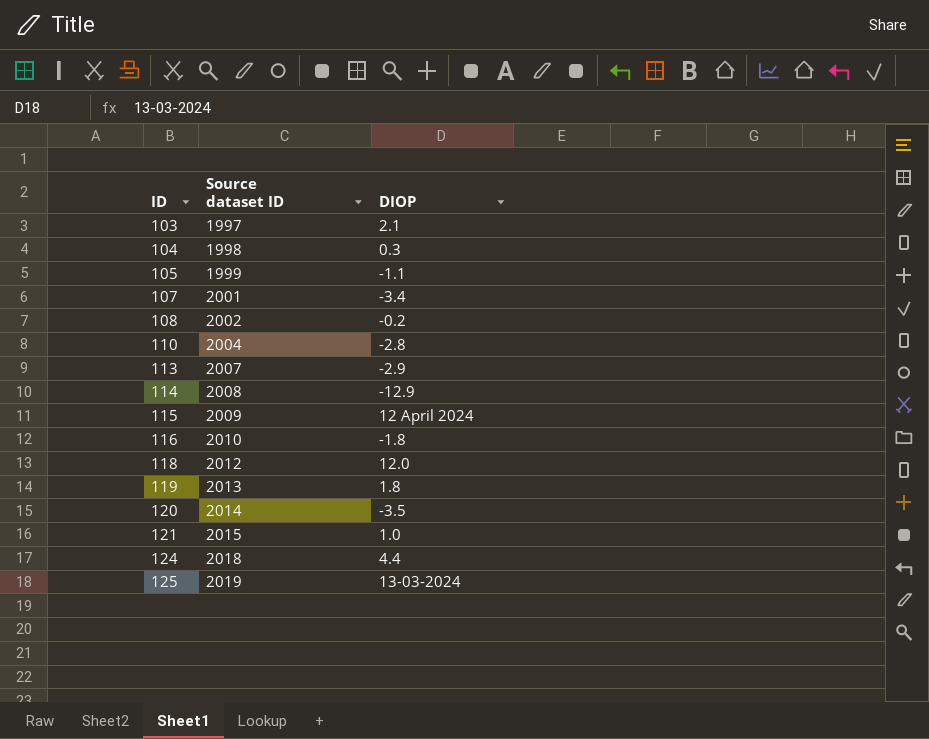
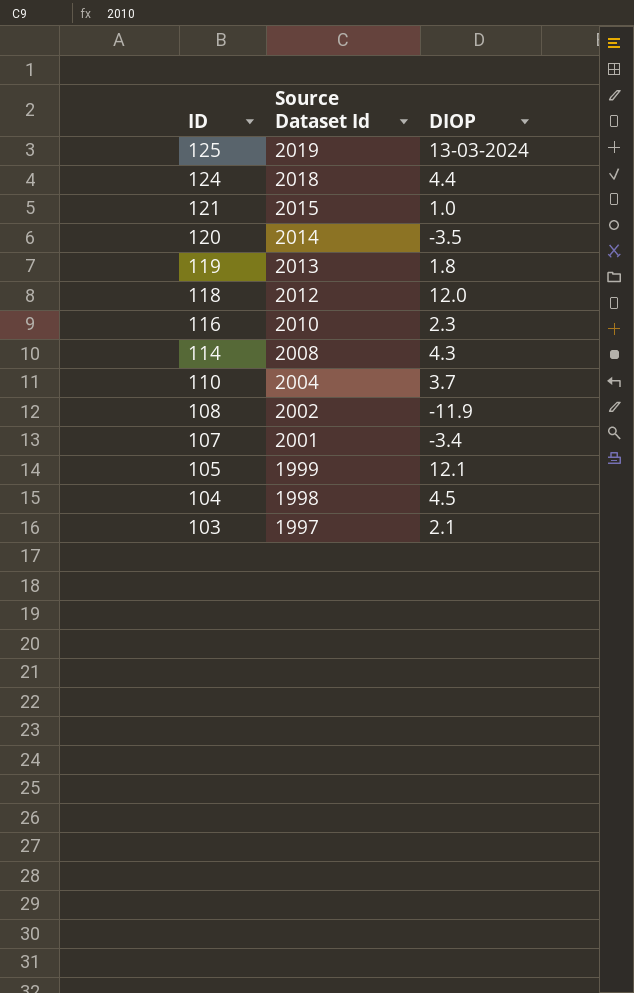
row order: ID ascending -> ID descending
column name: Source dataset ID -> Source Dataset Id
row 113: 2007 | -2.9 -> none
row 115: 2009 | 12 April 2024 -> none
116 | DIOP: -1.8 -> 2.3
114 | DIOP: -12.9 -> 4.3
110 | DIOP: -2.8 -> 3.7
108 | DIOP: -0.2 -> -11.9
105 | DIOP: -1.1 -> 12.1
104 | DIOP: 0.3 -> 4.5

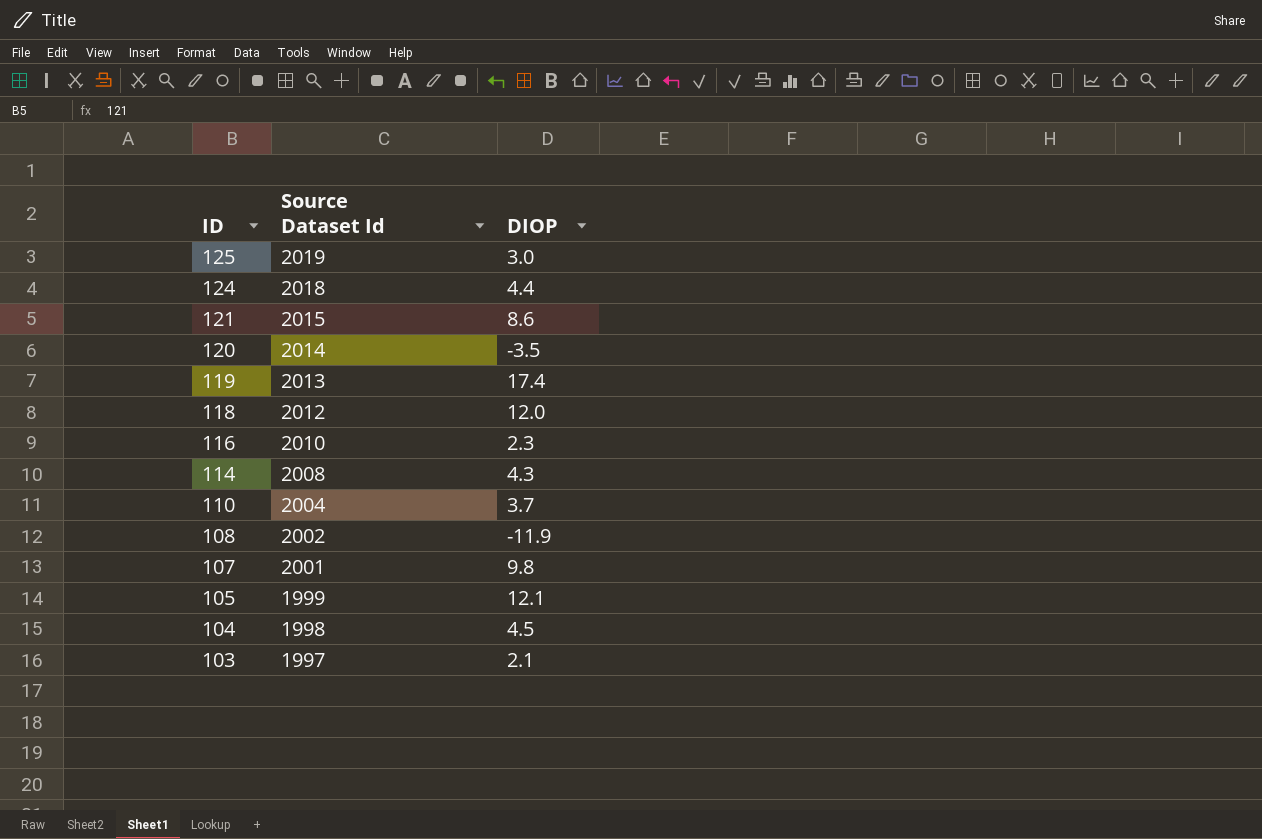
125 | DIOP: 13-03-2024 -> 3.0
121 | DIOP: 1.0 -> 8.6
119 | DIOP: 1.8 -> 17.4
107 | DIOP: -3.4 -> 9.8

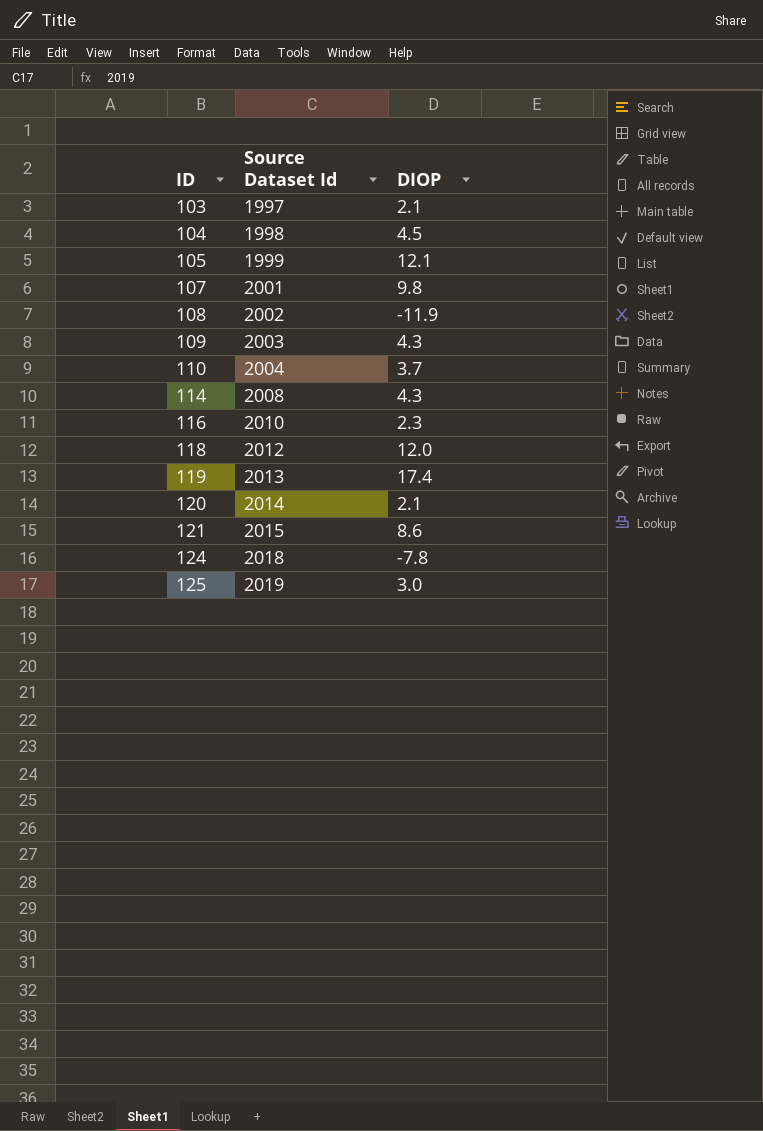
row order: ID descending -> ID ascending
row 109: none -> 2003 | 4.3
120 | DIOP: -3.5 -> 2.1
124 | DIOP: 4.4 -> -7.8

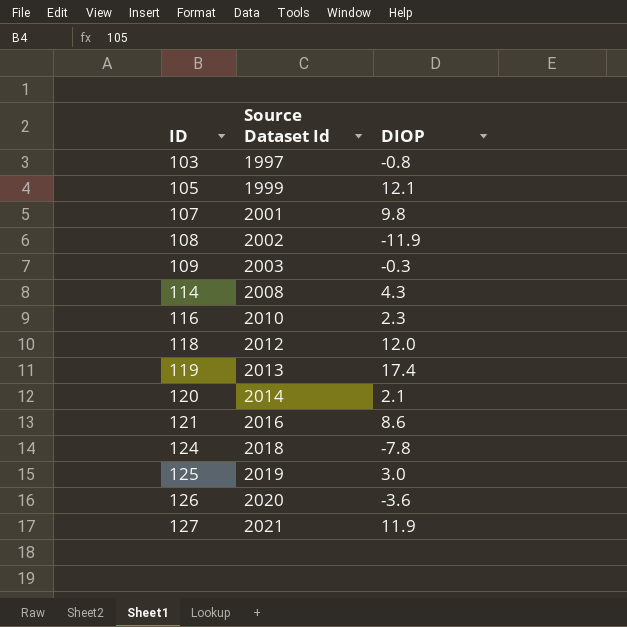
row 104: 1998 | 4.5 -> none
row 110: 2004 | 3.7 -> none
103 | DIOP: 2.1 -> -0.8
109 | DIOP: 4.3 -> -0.3
121 | Source Dataset Id: 2015 -> 2016
row 126: none -> 2020 | -3.6
row 127: none -> 2021 | 11.9

